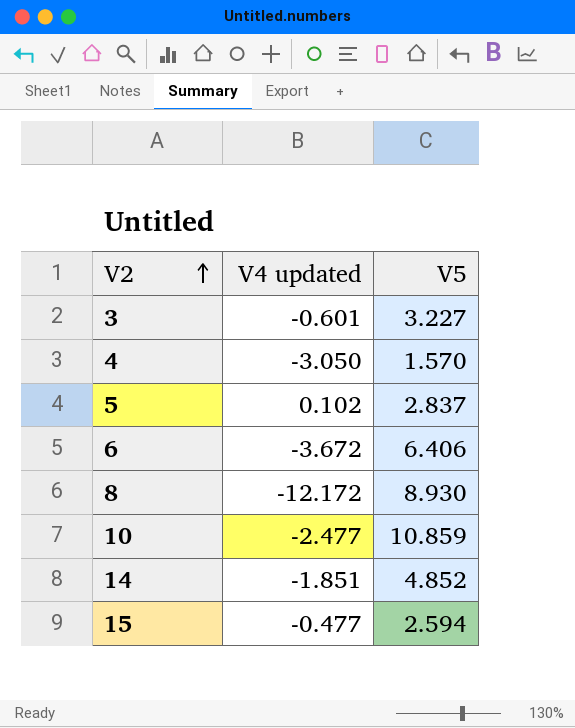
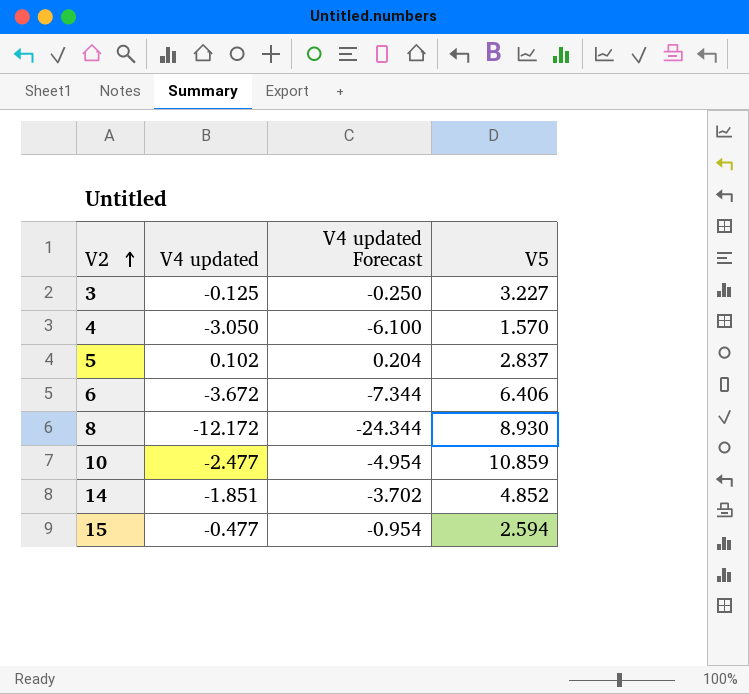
column V4 updated Forecast | formula: none -> [V4 updated] * 2
3 | V4 updated: -0.601 -> -0.125

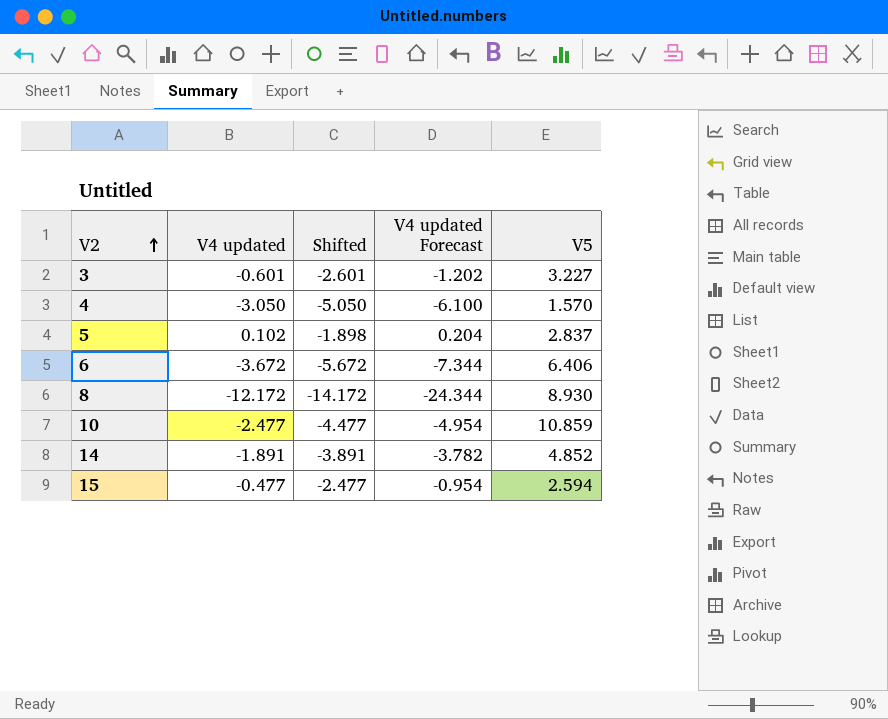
column Shifted | formula: none -> [V4 updated] - 2
3 | V4 updated: -0.125 -> -0.601
3 | V4 updated Forecast: -0.250 -> -1.202
14 | V4 updated: -1.851 -> -1.891
14 | V4 updated Forecast: -3.702 -> -3.782

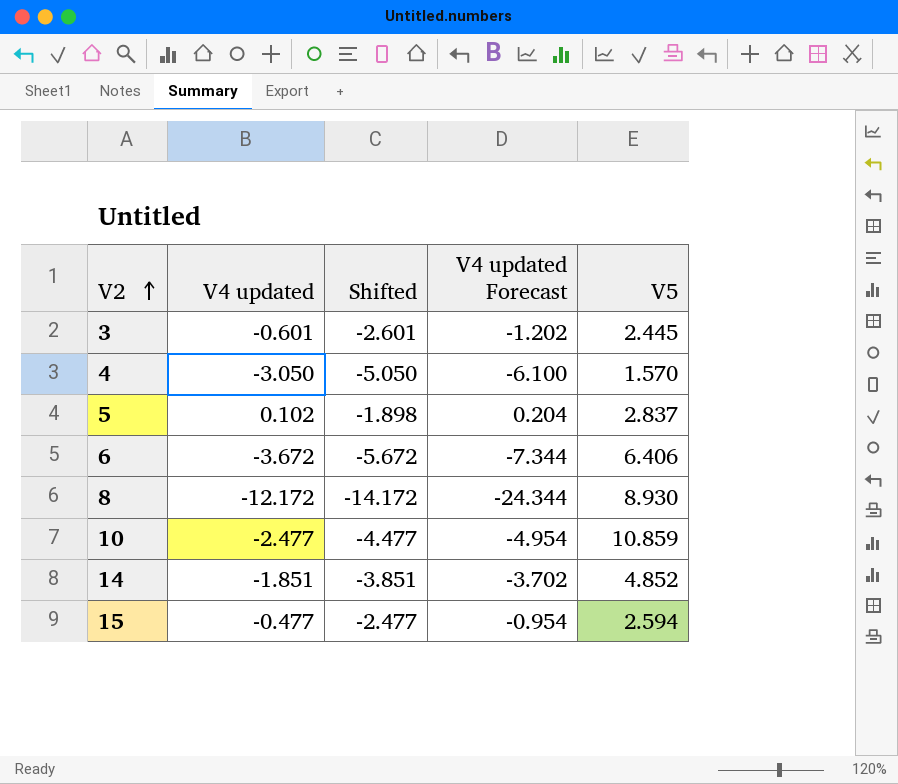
3 | V5: 3.227 -> 2.445
14 | V4 updated: -1.891 -> -1.851
14 | Shifted: -3.891 -> -3.851
14 | V4 updated Forecast: -3.782 -> -3.702

